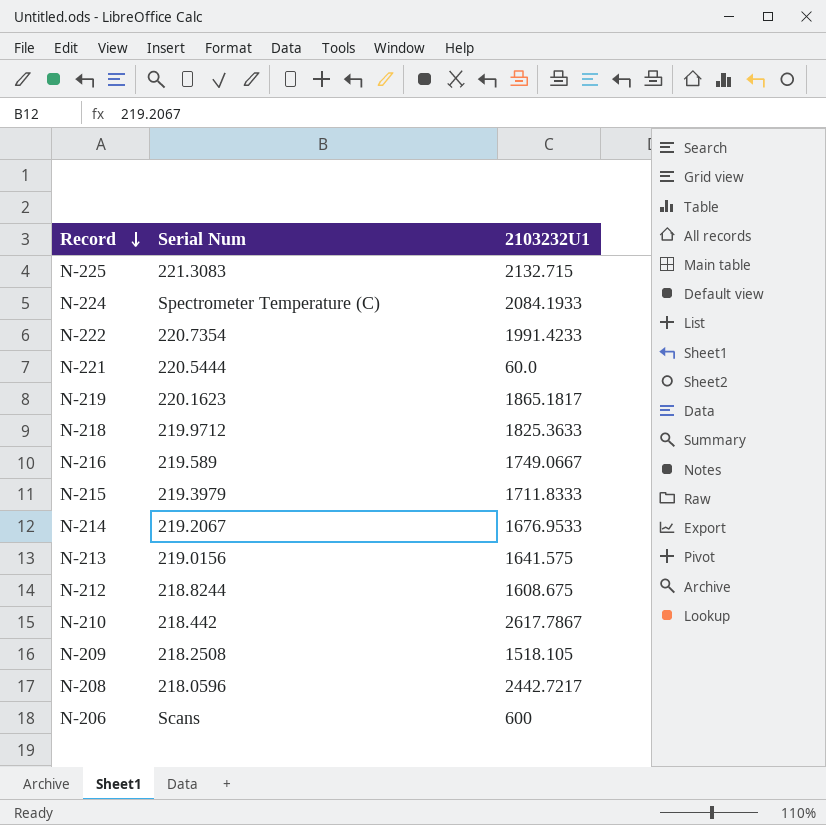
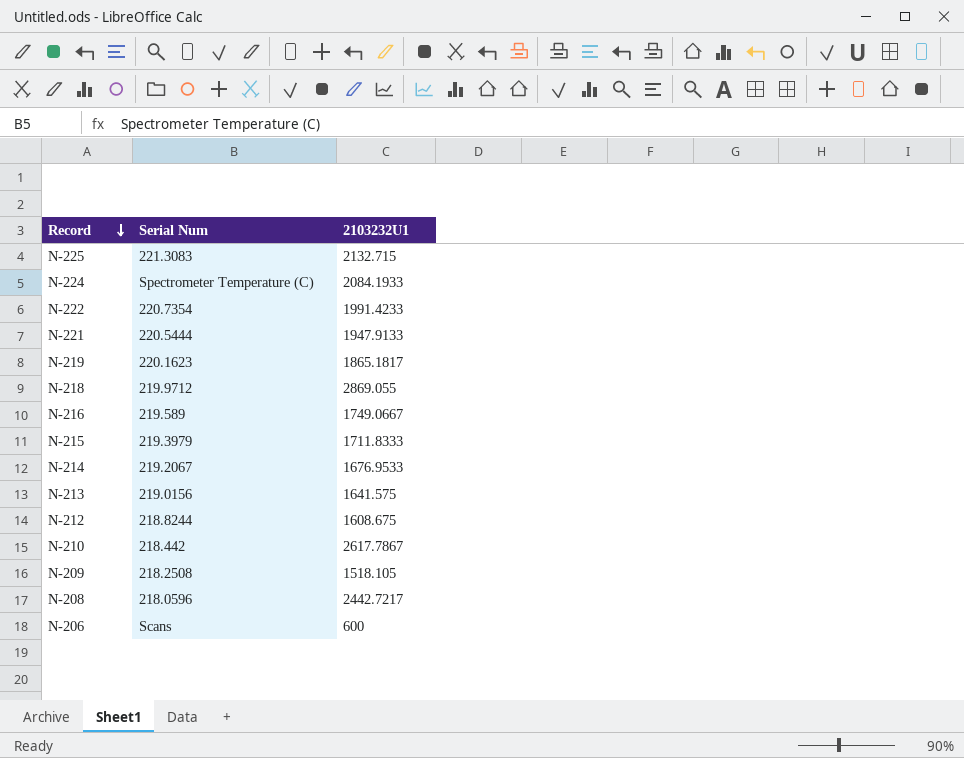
N-221 | 2103232U1: 60.0 -> 1947.9133
N-218 | 2103232U1: 1825.3633 -> 2869.055

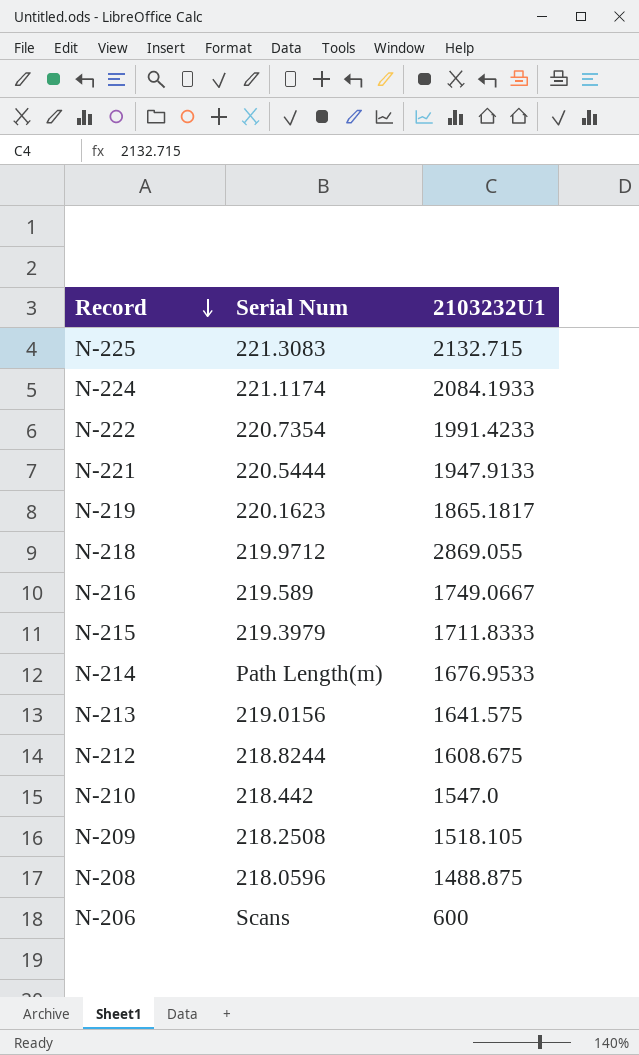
N-224 | Serial Num: Spectrometer Temperature (C) -> 221.1174
N-214 | Serial Num: 219.2067 -> Path Length(m)
N-210 | 2103232U1: 2617.7867 -> 1547.0
N-208 | 2103232U1: 2442.7217 -> 1488.875

